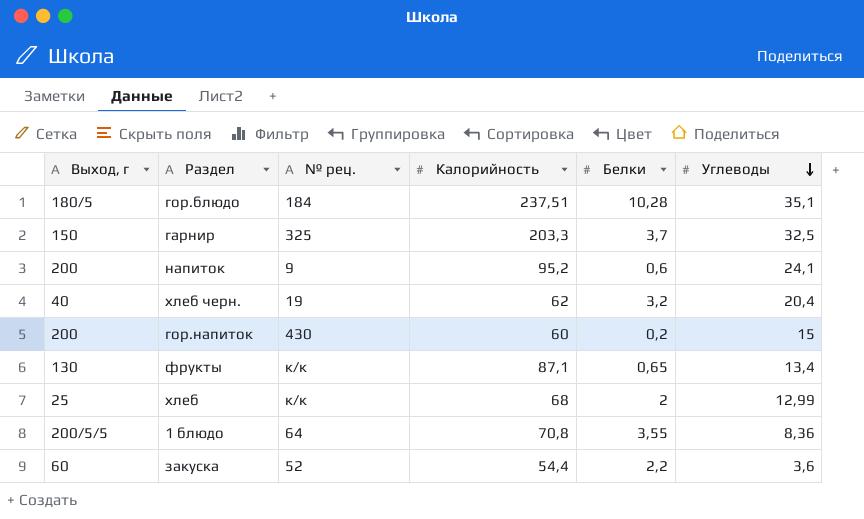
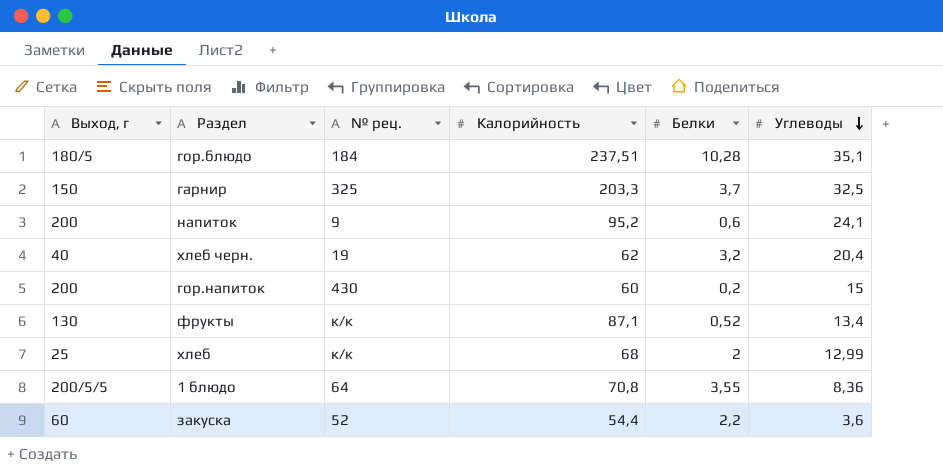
фрукты | Белки: 0,65 -> 0,52

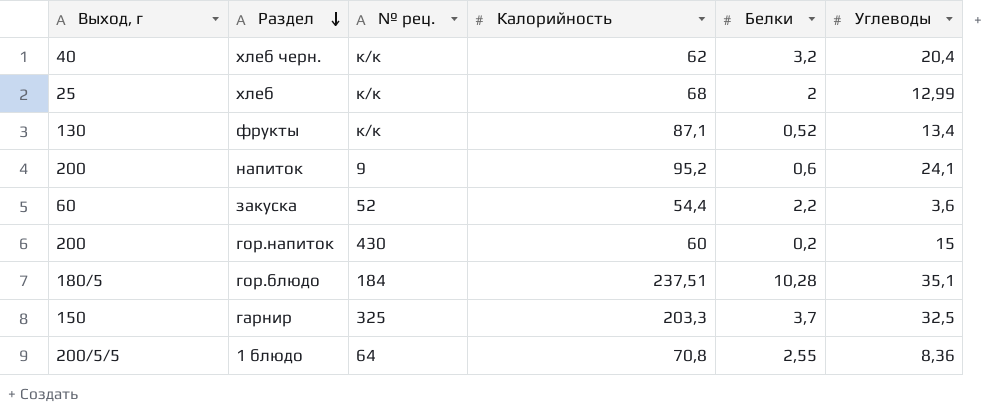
row order: Углеводы descending -> Раздел descending
хлеб черн. | № рец.: 19 -> к/к
1 блюдо | Белки: 3,55 -> 2,55

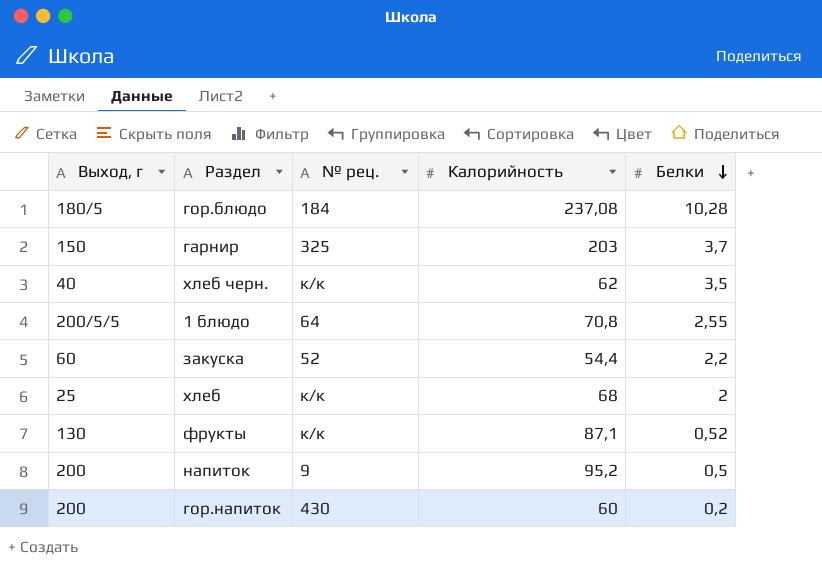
row order: Раздел descending -> Белки descending
column Углеводы | position: 6 -> none
гор.блюдо | Калорийность: 237,51 -> 237,08
гарнир | Калорийность: 203,3 -> 203
хлеб черн. | Белки: 3,2 -> 3,5
напиток | Белки: 0,6 -> 0,5

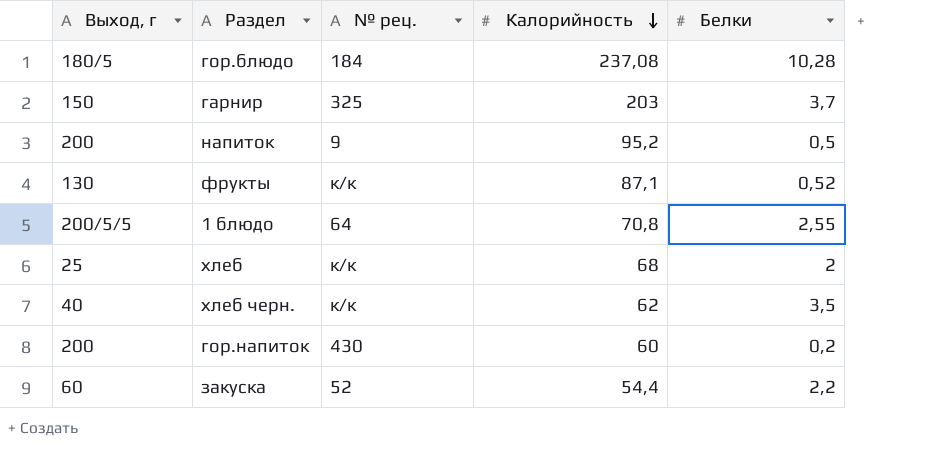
row order: Белки descending -> Калорийность descending

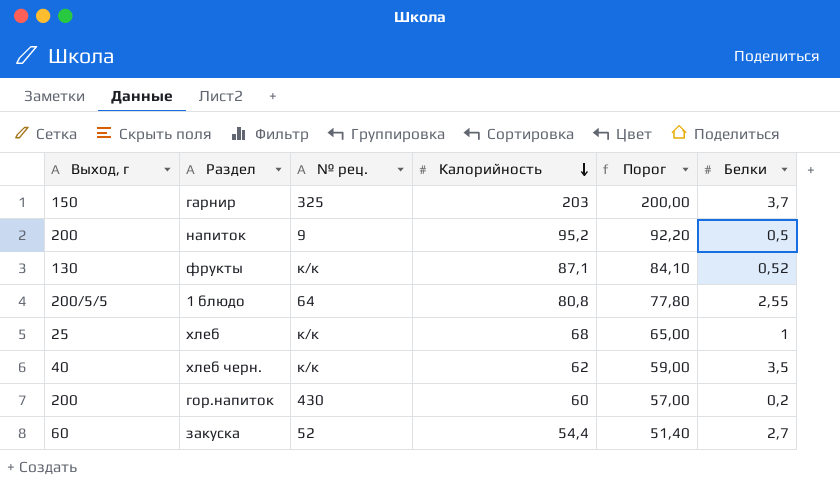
column Порог | formula: none -> [Калорийность] - 3
row гор.блюдо: 180/5 | 184 | 237,08 | 10,28 -> none
1 блюдо | Калорийность: 70,8 -> 80,8
хлеб | Белки: 2 -> 1
закуска | Белки: 2,2 -> 2,7

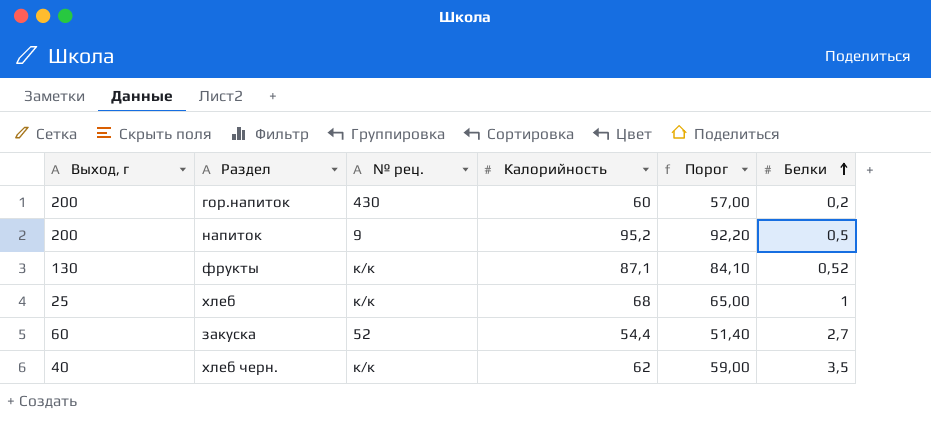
row order: Калорийность descending -> Белки ascending
row гарнир: 150 | 325 | 203 | 200,00 | 3,7 -> none
row 1 блюдо: 200/5/5 | 64 | 80,8 | 77,80 | 2,55 -> none

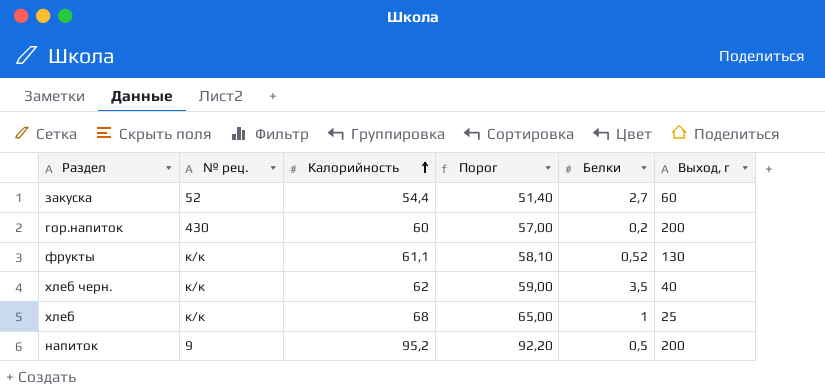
row order: Белки ascending -> Калорийность ascending
column Выход, г | position: 1 -> 6
фрукты | Калорийность: 87,1 -> 61,1
фрукты | Порог: 84,10 -> 58,10

